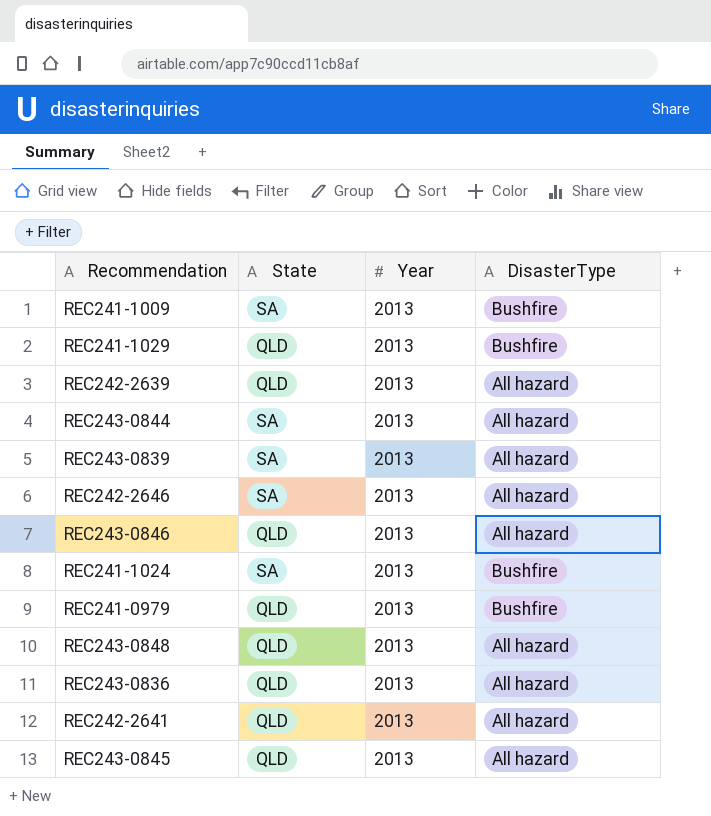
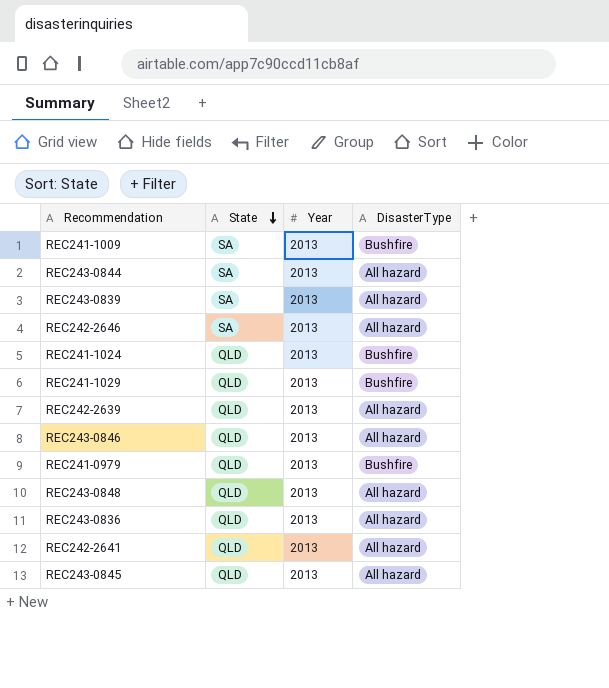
row order: none -> State descending
REC241-1024 | State: SA -> QLD

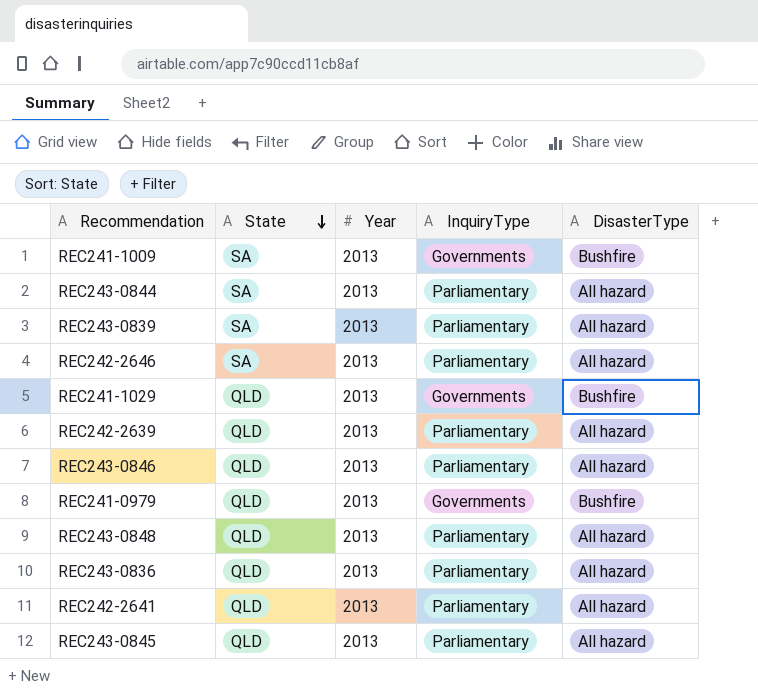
column InquiryType | position: none -> 4
row REC241-1024: QLD | 2013 | Bushfire -> none

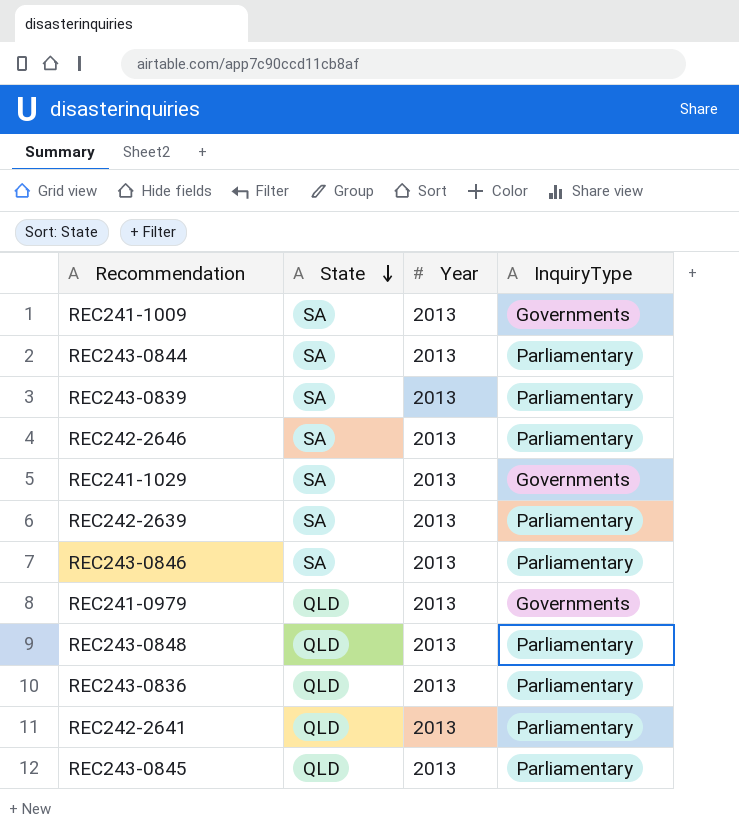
column DisasterType | position: 5 -> none
REC241-1029 | State: QLD -> SA
REC242-2639 | State: QLD -> SA
REC243-0846 | State: QLD -> SA

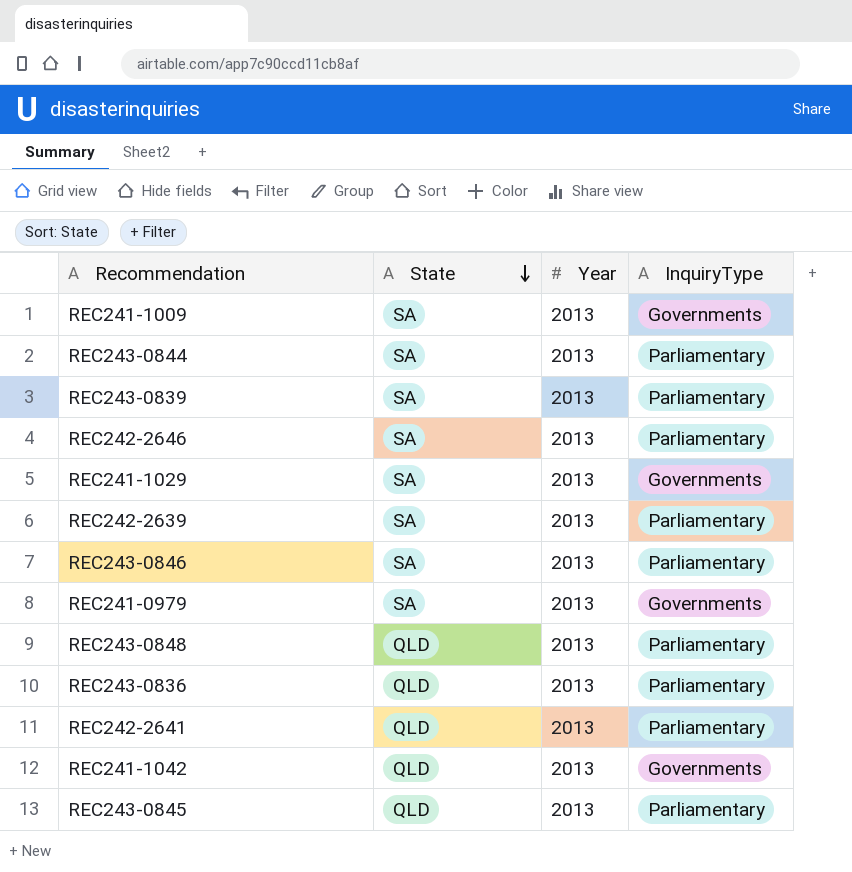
REC241-0979 | State: QLD -> SA
row REC241-1042: none -> QLD | 2013 | Governments

